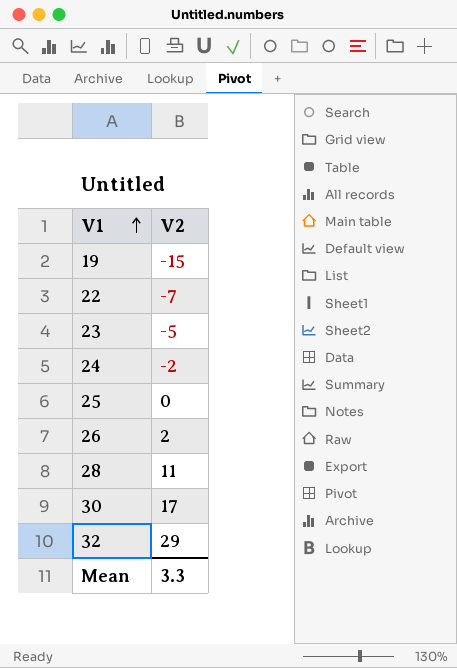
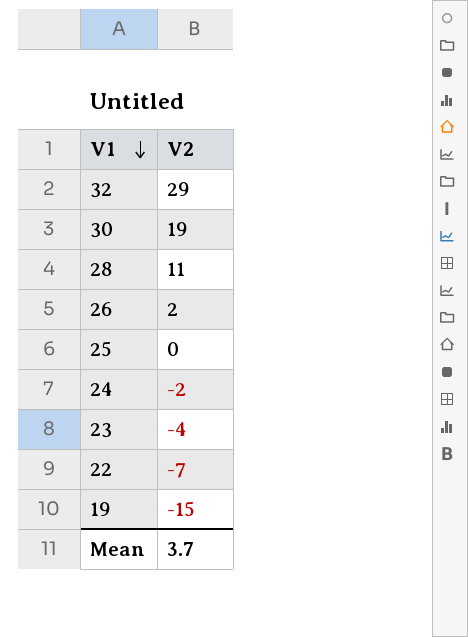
row order: V1 ascending -> V1 descending
30 | V2: 17 -> 19
23 | V2: -5 -> -4
Mean | V2: 3.3 -> 3.7

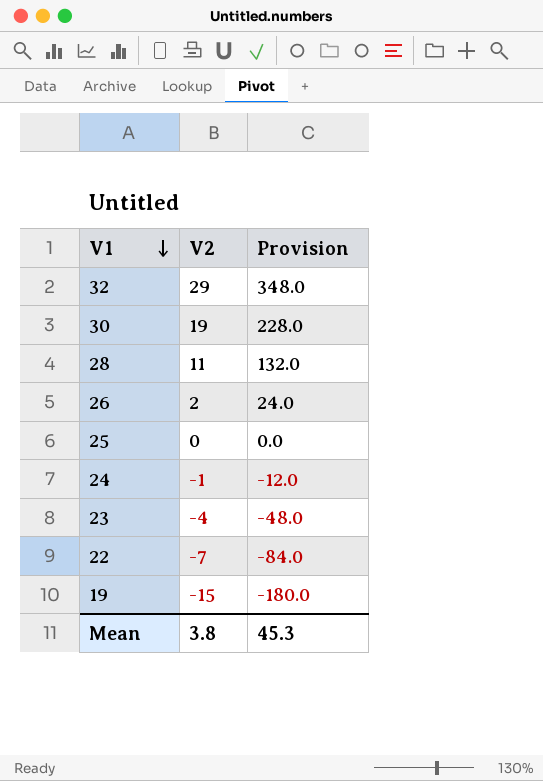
column Provision | formula: none -> [V2] * 12
24 | V2: -2 -> -1
Mean | V2: 3.7 -> 3.8

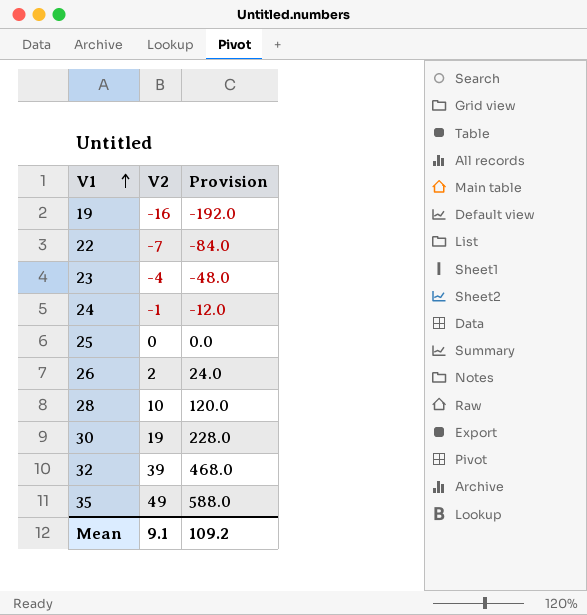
row order: V1 descending -> V1 ascending
19 | V2: -15 -> -16
19 | Provision: -180.0 -> -192.0
28 | V2: 11 -> 10
28 | Provision: 132.0 -> 120.0
32 | V2: 29 -> 39
32 | Provision: 348.0 -> 468.0
row 35: none -> 49 | 588.0
Mean | V2: 3.8 -> 9.1
Mean | Provision: 45.3 -> 109.2

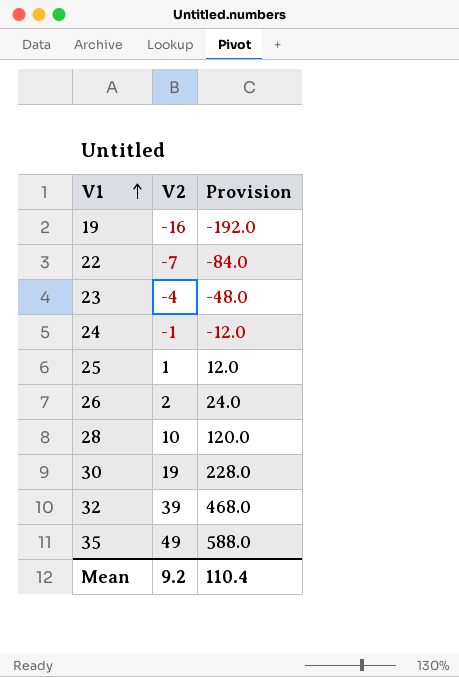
25 | V2: 0 -> 1
25 | Provision: 0.0 -> 12.0
Mean | V2: 9.1 -> 9.2
Mean | Provision: 109.2 -> 110.4

